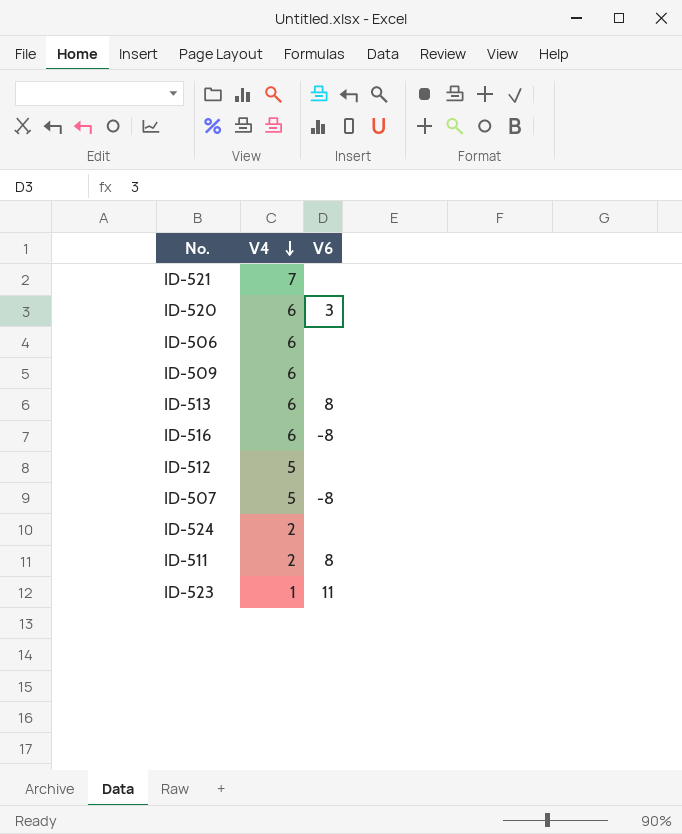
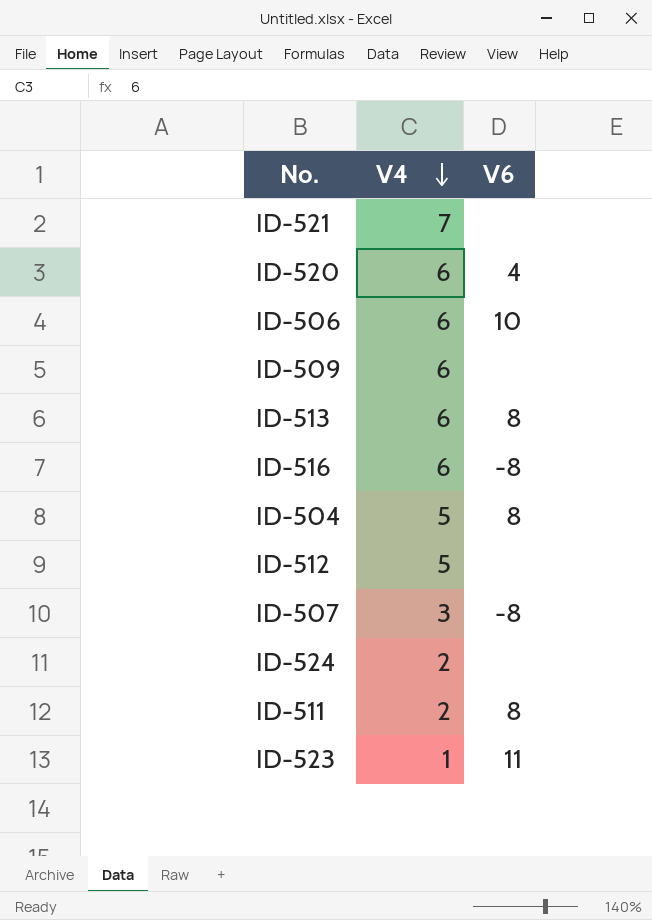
ID-520 | V6: 3 -> 4
ID-506 | V6: none -> 10
row ID-504: none -> 5 | 8
ID-507 | V4: 5 -> 3

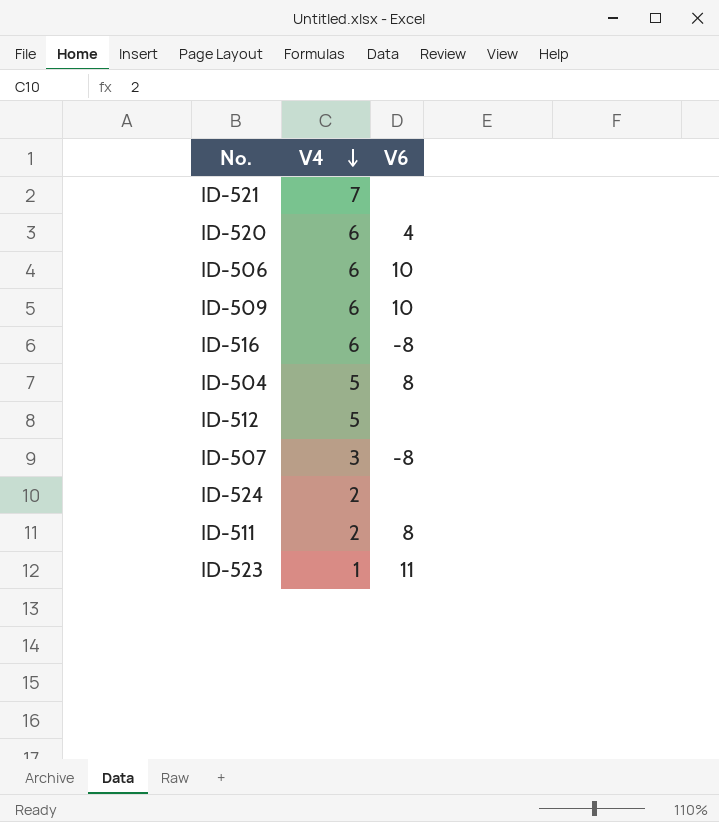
row ID-513: 6 | 8 -> none
ID-509 | V6: none -> 10

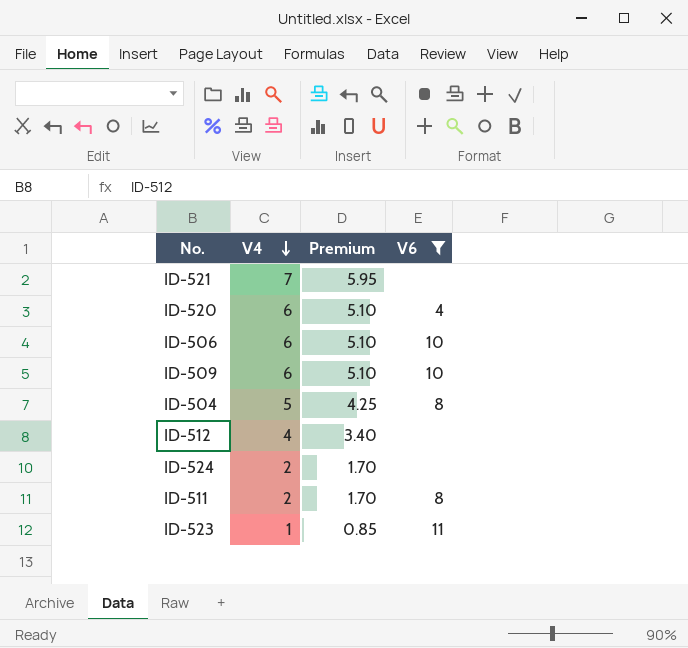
filter: none -> V6 != -8
column Premium | formula: none -> [V4] * 0.85
ID-512 | V4: 5 -> 4

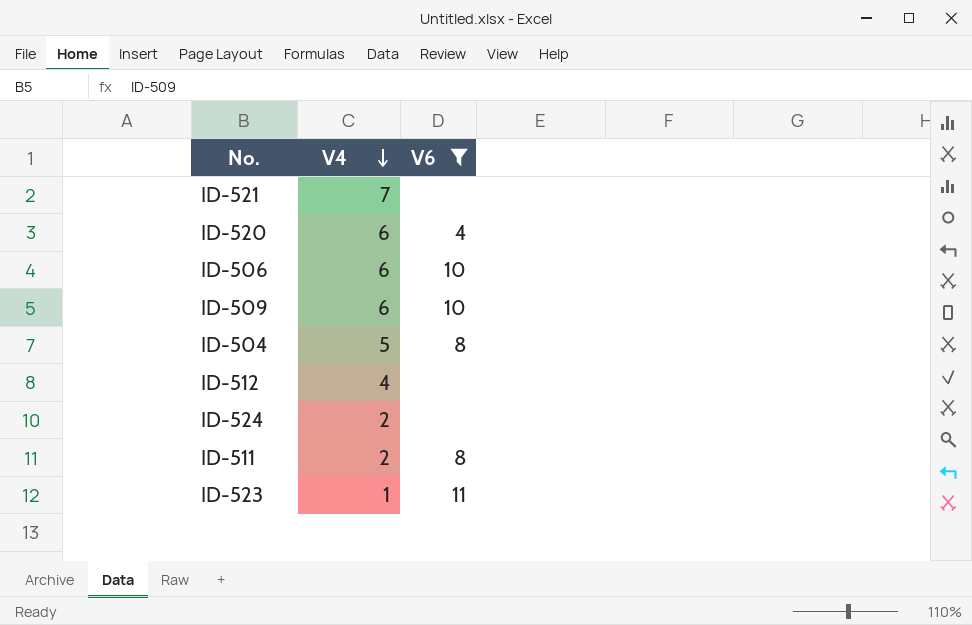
column Premium | formula: [V4] * 0.85 -> none

